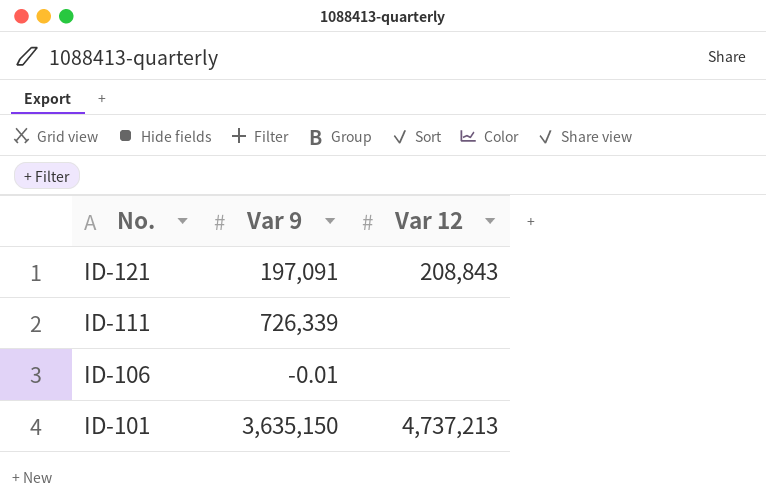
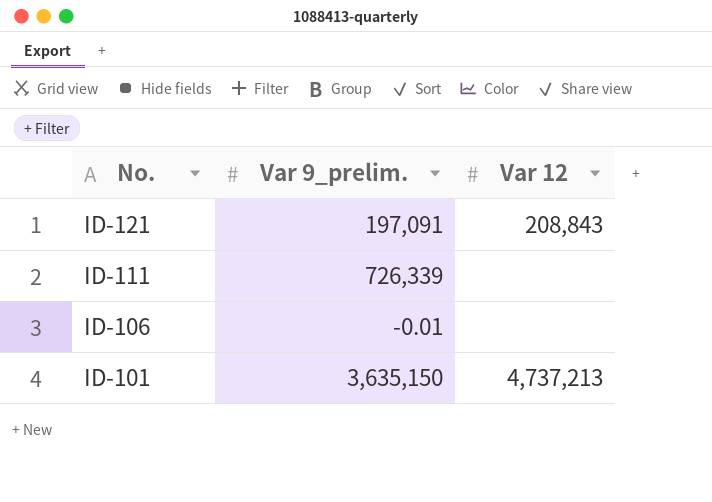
column name: Var 9 -> Var 9_prelim.

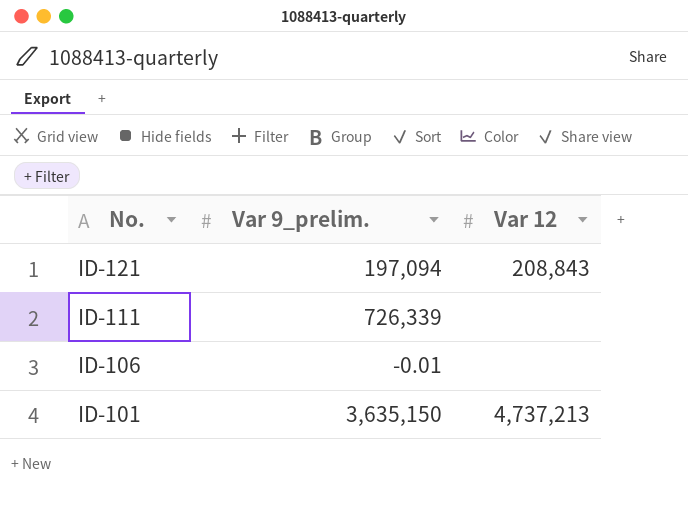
ID-121 | Var 9_prelim.: 197,091 -> 197,094

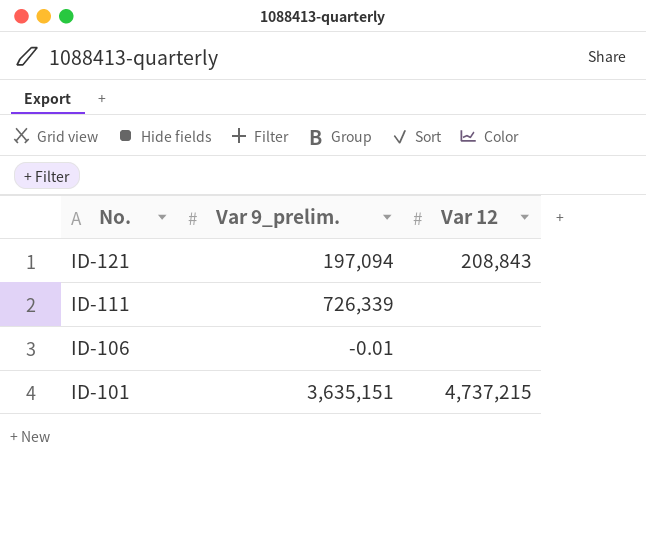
ID-101 | Var 9_prelim.: 3,635,150 -> 3,635,151
ID-101 | Var 12: 4,737,213 -> 4,737,215

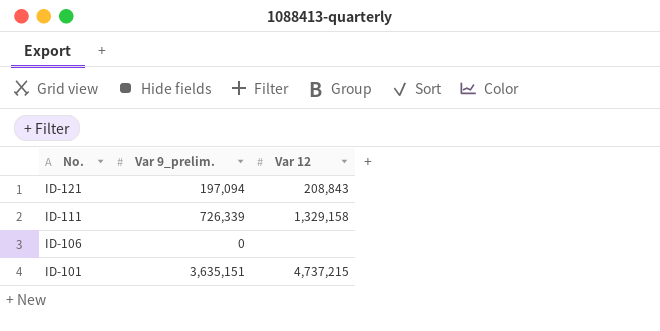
ID-111 | Var 12: none -> 1,329,158
ID-106 | Var 9_prelim.: -0.01 -> 0

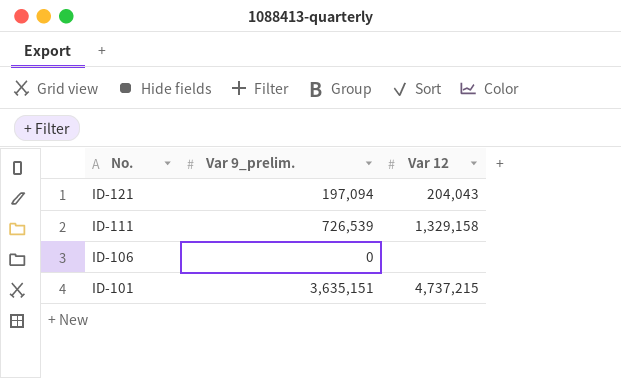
ID-121 | Var 12: 208,843 -> 204,043
ID-111 | Var 9_prelim.: 726,339 -> 726,539

